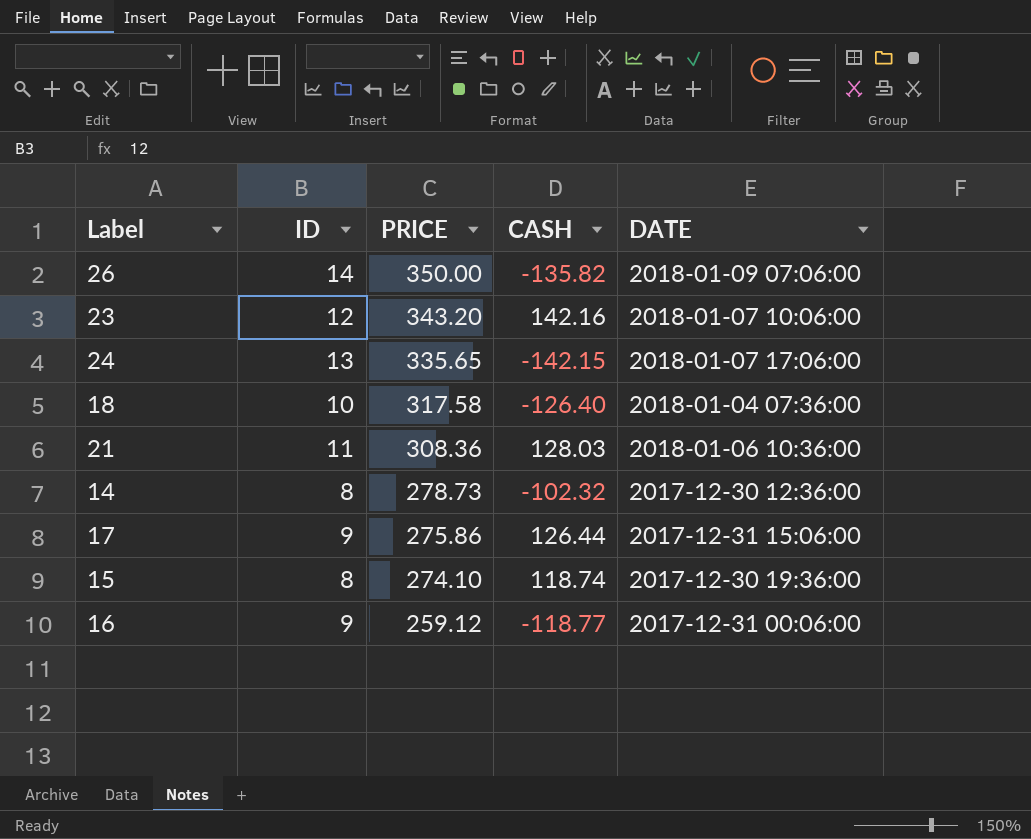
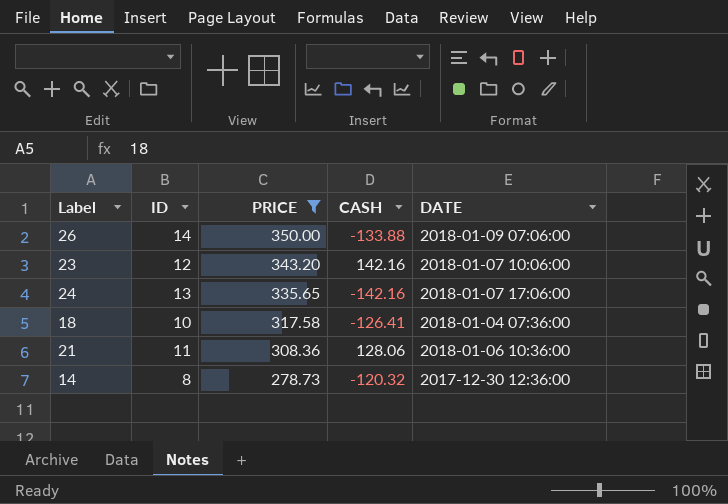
filter: none -> PRICE >= 278.73
26 | CASH: -135.82 -> -133.88
24 | CASH: -142.15 -> -142.16
18 | CASH: -126.40 -> -126.41
21 | CASH: 128.03 -> 128.06
14 | CASH: -102.32 -> -120.32

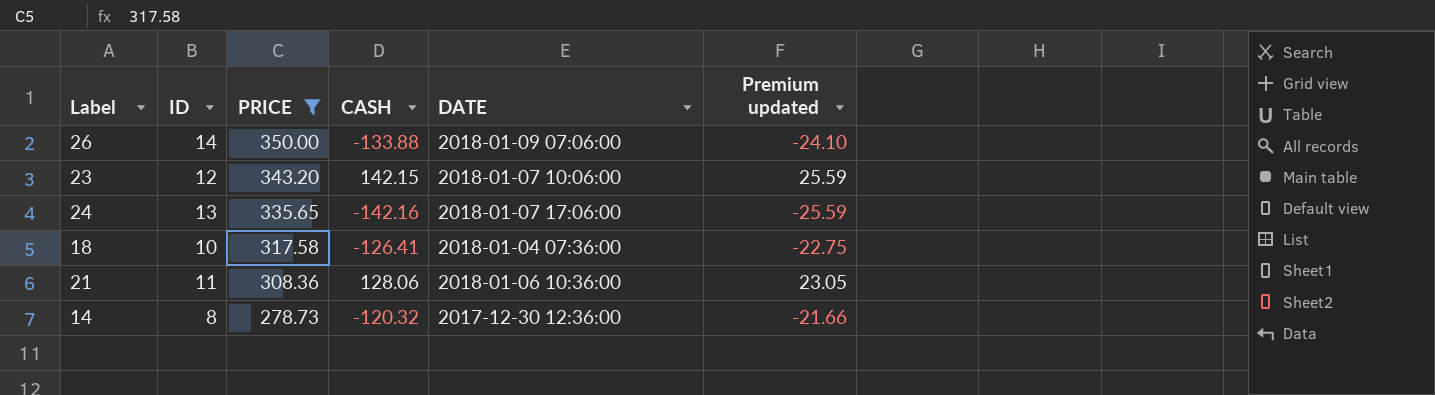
column Premium updated | formula: none -> [CASH] * 0.18
23 | CASH: 142.16 -> 142.15

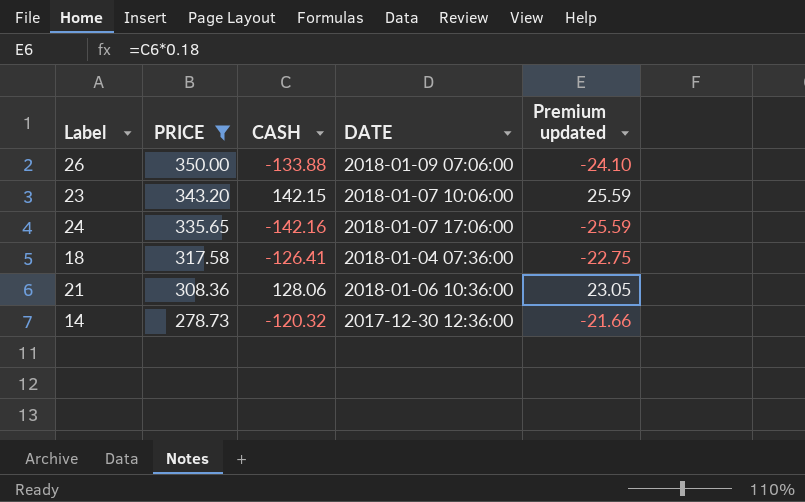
column ID | position: 2 -> none

